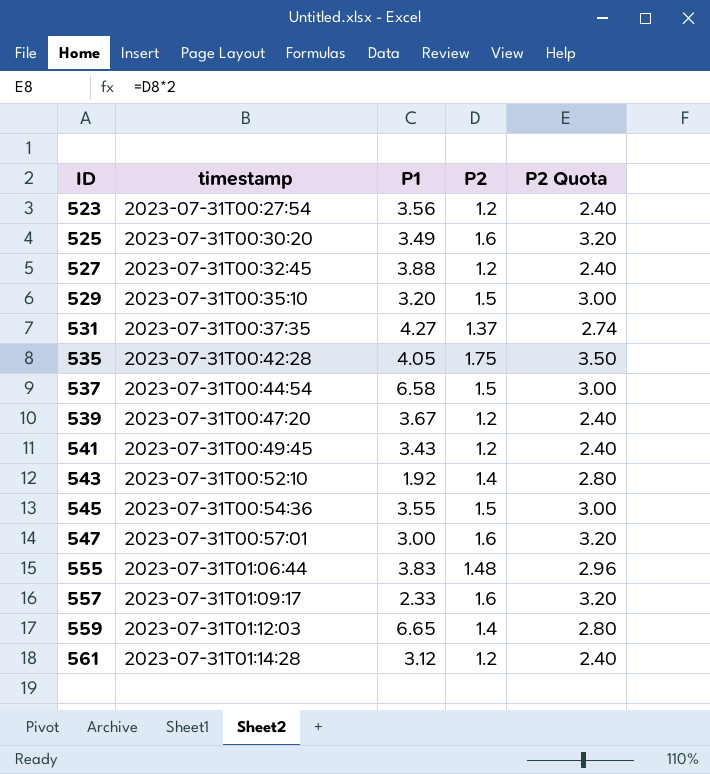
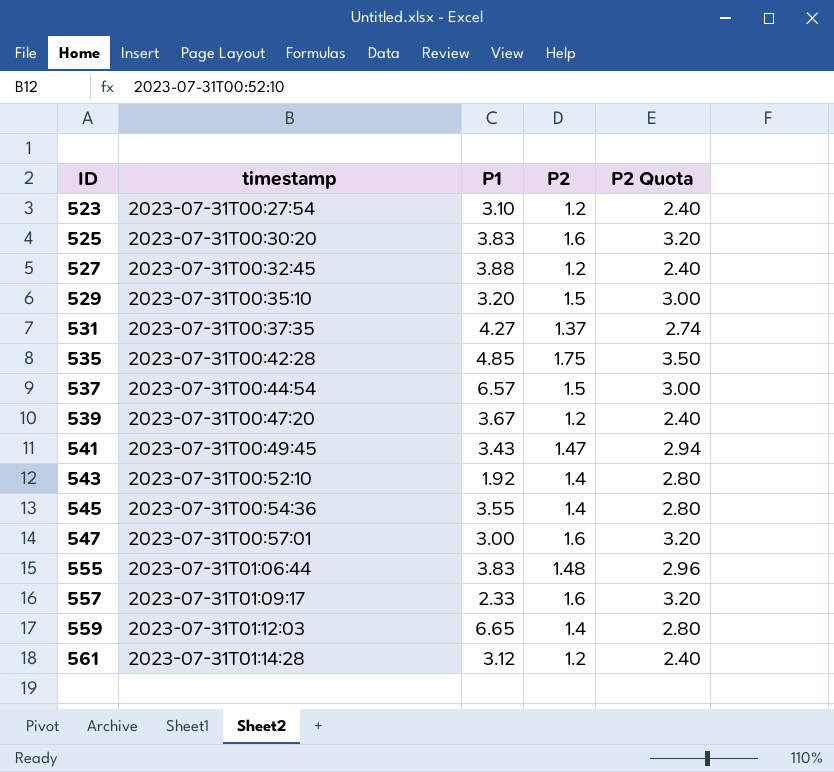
523 | P1: 3.56 -> 3.10
525 | P1: 3.49 -> 3.83
535 | P1: 4.05 -> 4.85
537 | P1: 6.58 -> 6.57
541 | P2: 1.2 -> 1.47
541 | P2 Quota: 2.40 -> 2.94
545 | P2: 1.5 -> 1.4
545 | P2 Quota: 3.00 -> 2.80

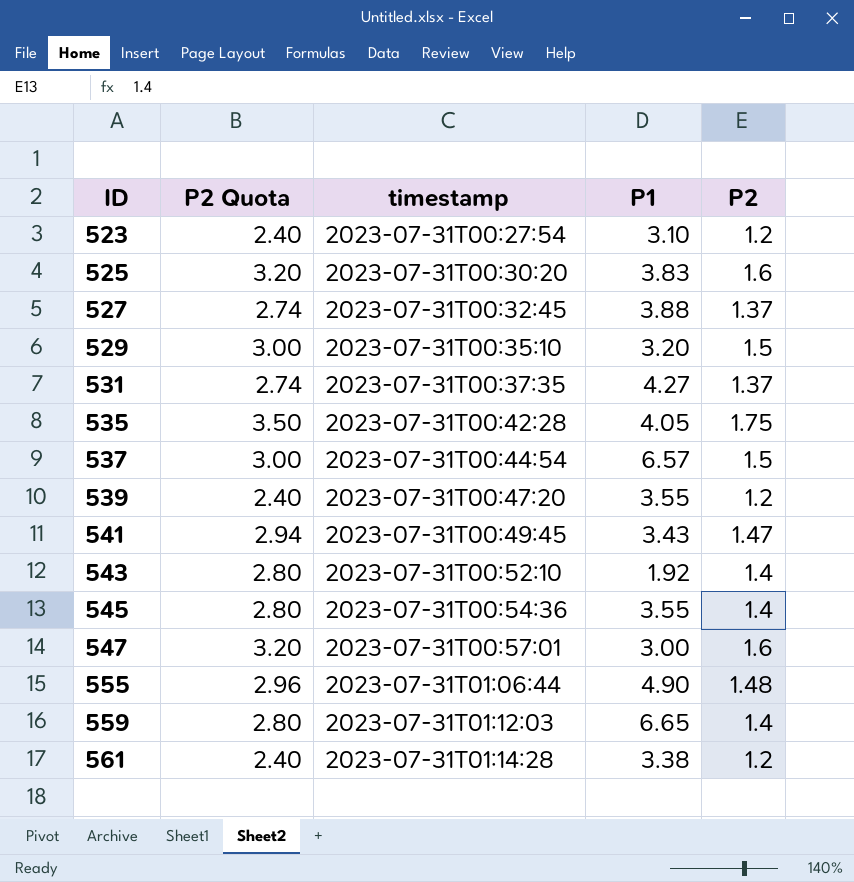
column P2 Quota | position: 5 -> 2
row 557: 2023-07-31T01:09:17 | 2.33 | 1.6 | 3.20 -> none
527 | P2 Quota: 2.40 -> 2.74
527 | P2: 1.2 -> 1.37
535 | P1: 4.85 -> 4.05
539 | P1: 3.67 -> 3.55
555 | P1: 3.83 -> 4.90
561 | P1: 3.12 -> 3.38

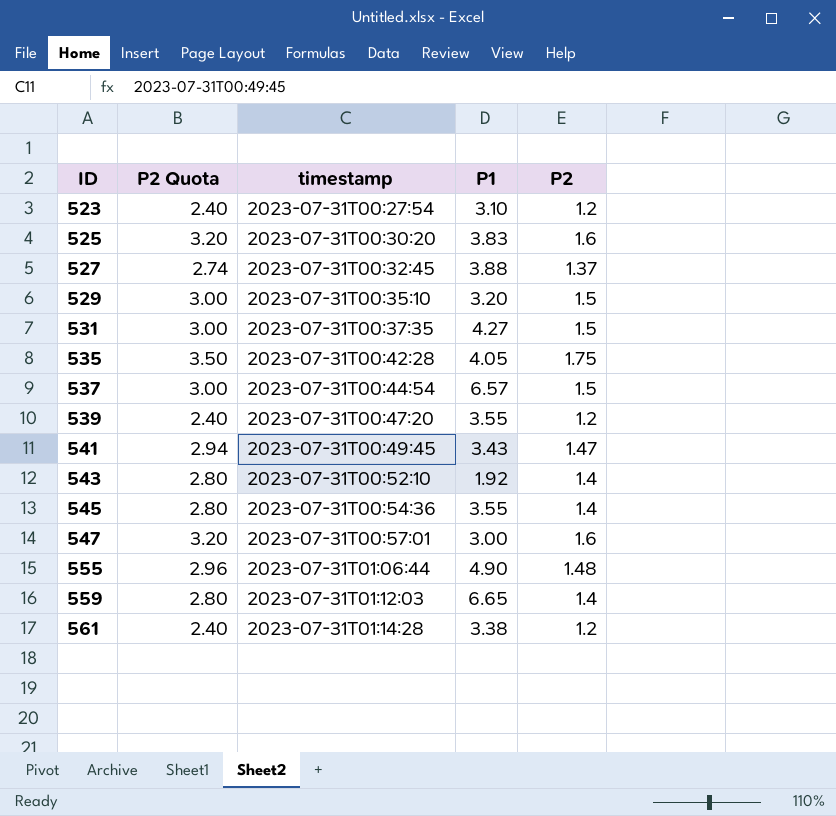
531 | P2 Quota: 2.74 -> 3.00
531 | P2: 1.37 -> 1.5

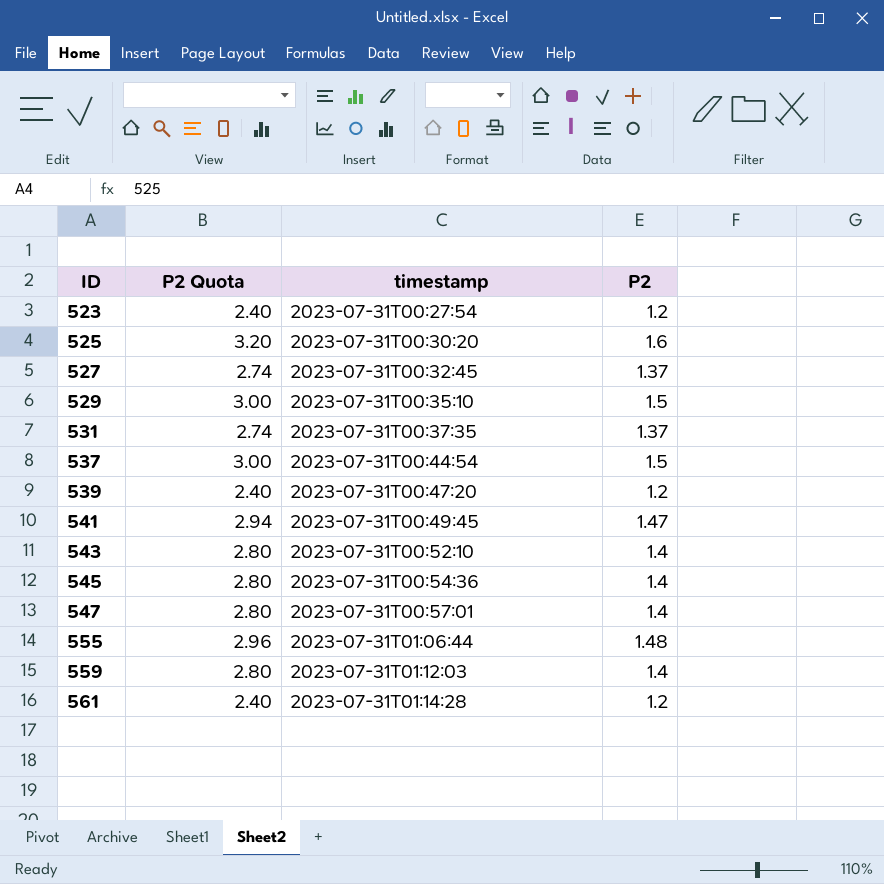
column P1 | position: 4 -> none
row 535: 3.50 | 2023-07-31T00:42:28 | 4.05 | 1.75 -> none
531 | P2 Quota: 3.00 -> 2.74
531 | P2: 1.5 -> 1.37
547 | P2 Quota: 3.20 -> 2.80
547 | P2: 1.6 -> 1.4

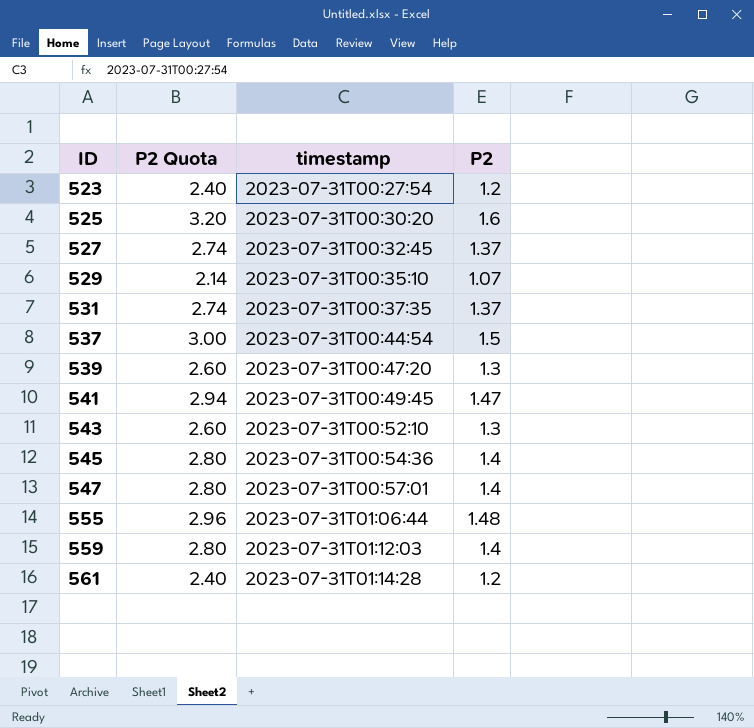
529 | P2 Quota: 3.00 -> 2.14
529 | P2: 1.5 -> 1.07
539 | P2 Quota: 2.40 -> 2.60
539 | P2: 1.2 -> 1.3
543 | P2 Quota: 2.80 -> 2.60
543 | P2: 1.4 -> 1.3

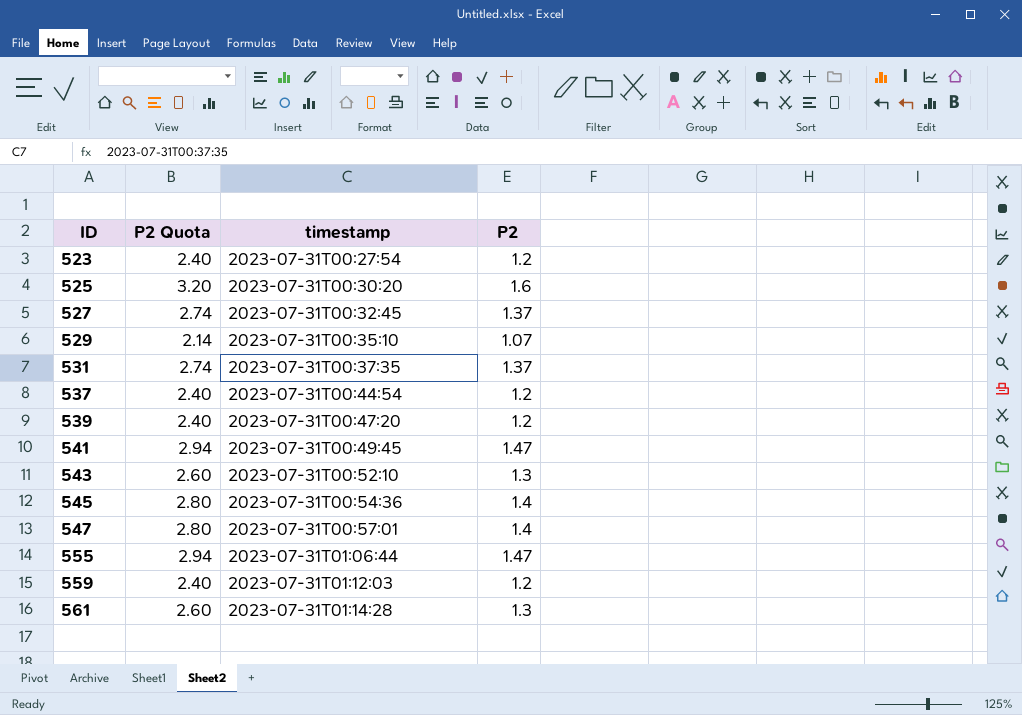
537 | P2 Quota: 3.00 -> 2.40
537 | P2: 1.5 -> 1.2
539 | P2 Quota: 2.60 -> 2.40
539 | P2: 1.3 -> 1.2
555 | P2 Quota: 2.96 -> 2.94
555 | P2: 1.48 -> 1.47
559 | P2 Quota: 2.80 -> 2.40
559 | P2: 1.4 -> 1.2
561 | P2 Quota: 2.40 -> 2.60
561 | P2: 1.2 -> 1.3

